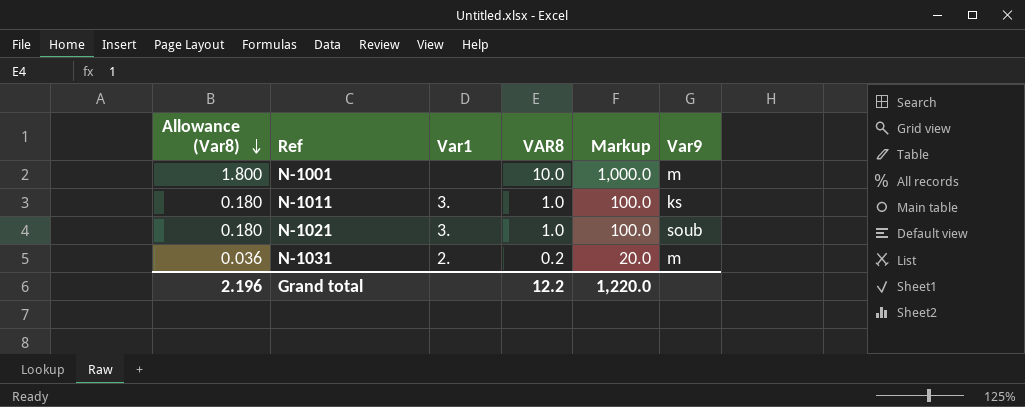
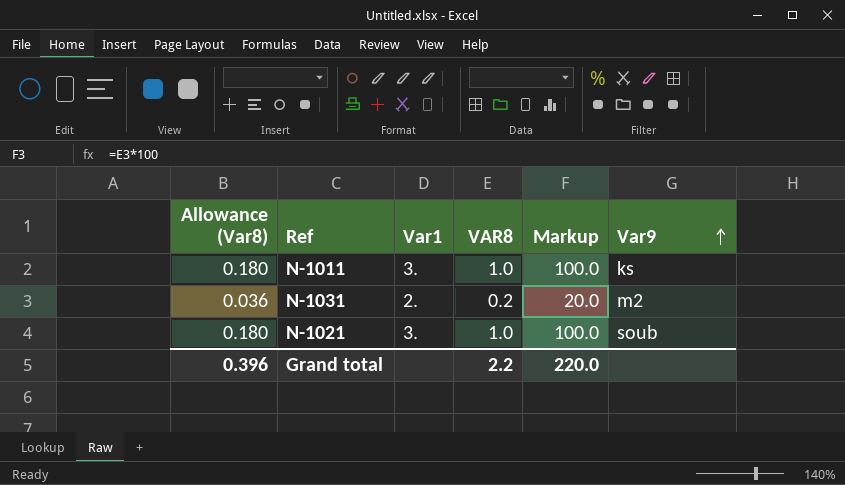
row order: Allowance (Var8) descending -> Var9 ascending
row N-1001: 1.800 | none | 10.0 | 1,000.0 | m -> none
N-1031 | Var9: m -> m2
Grand total | Allowance (Var8): 2.196 -> 0.396
Grand total | VAR8: 12.2 -> 2.2
Grand total | Markup: 1,220.0 -> 220.0

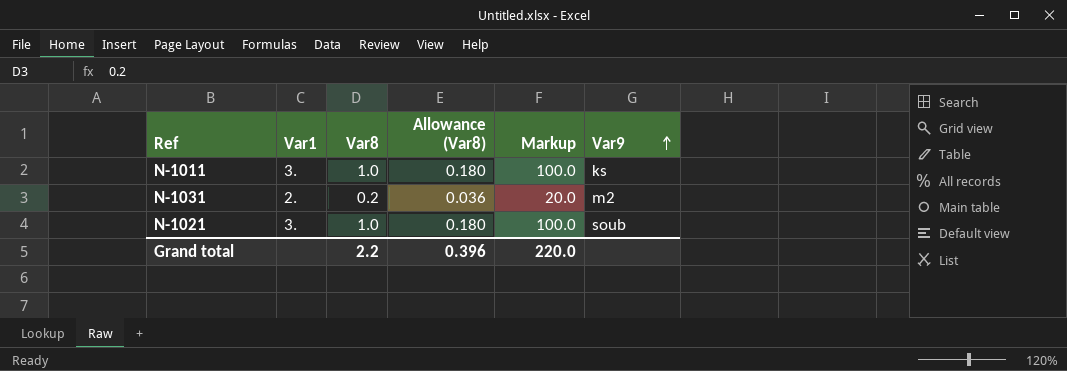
column name: VAR8 -> Var8
column Allowance (Var8) | position: 1 -> 4

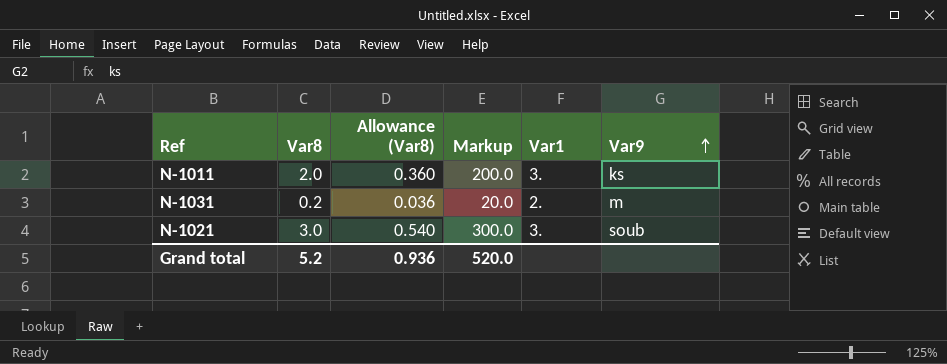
column Var1 | position: 2 -> 5
N-1011 | Var8: 1.0 -> 2.0
N-1011 | Allowance (Var8): 0.180 -> 0.360
N-1011 | Markup: 100.0 -> 200.0
N-1031 | Var9: m2 -> m
N-1021 | Var8: 1.0 -> 3.0
N-1021 | Allowance (Var8): 0.180 -> 0.540
N-1021 | Markup: 100.0 -> 300.0
Grand total | Var8: 2.2 -> 5.2
Grand total | Allowance (Var8): 0.396 -> 0.936
Grand total | Markup: 220.0 -> 520.0

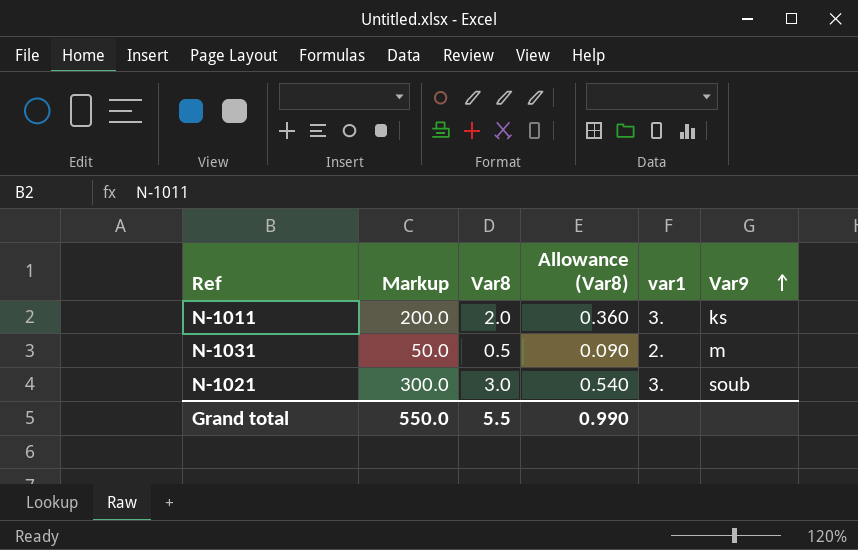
column Markup | position: 4 -> 2
column name: Var1 -> var1
N-1031 | Markup: 20.0 -> 50.0
N-1031 | Var8: 0.2 -> 0.5
N-1031 | Allowance (Var8): 0.036 -> 0.090
Grand total | Markup: 520.0 -> 550.0
Grand total | Var8: 5.2 -> 5.5
Grand total | Allowance (Var8): 0.936 -> 0.990

